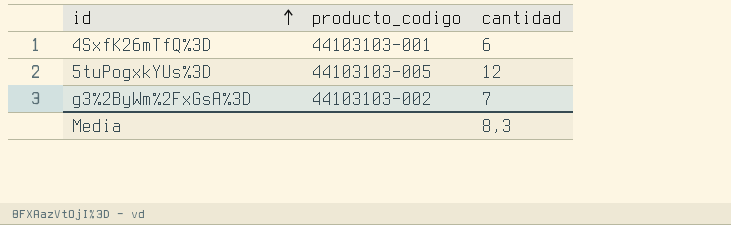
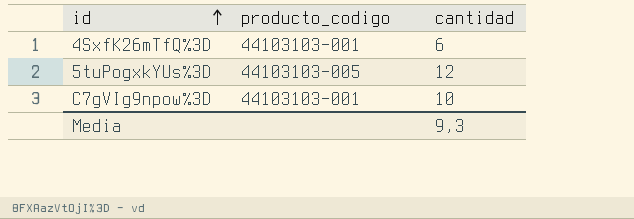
row g3%2ByWm%2FxGsA%3D: 44103103-002 | 7 -> none
row C7gVIg9npow%3D: none -> 44103103-001 | 10
Media | cantidad: 8,3 -> 9,3

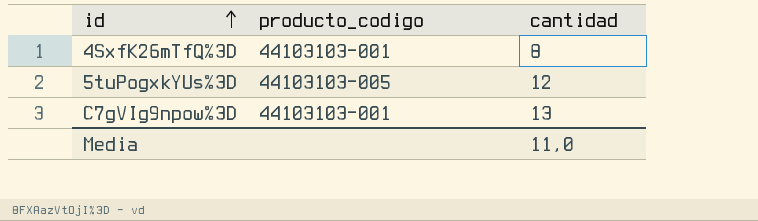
4SxfK26mTfQ%3D | cantidad: 6 -> 8
C7gVIg9npow%3D | cantidad: 10 -> 13
Media | cantidad: 9,3 -> 11,0

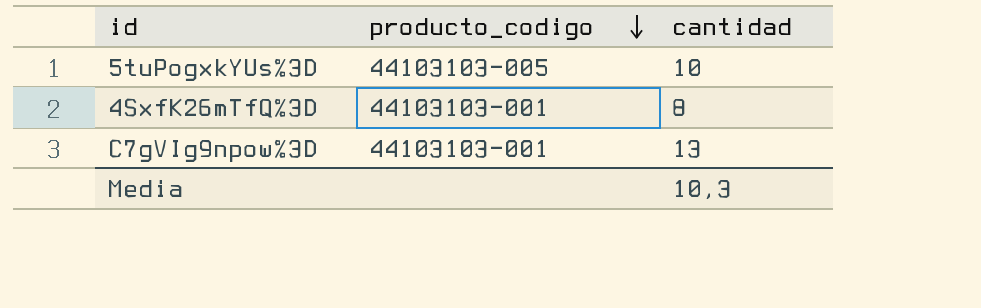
row order: id ascending -> producto_codigo descending
5tuPogxkYUs%3D | cantidad: 12 -> 10
Media | cantidad: 11,0 -> 10,3

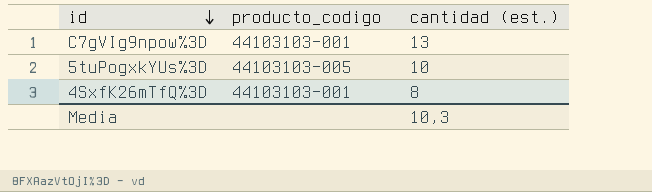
row order: producto_codigo descending -> id descending
column name: cantidad -> cantidad (est.)

